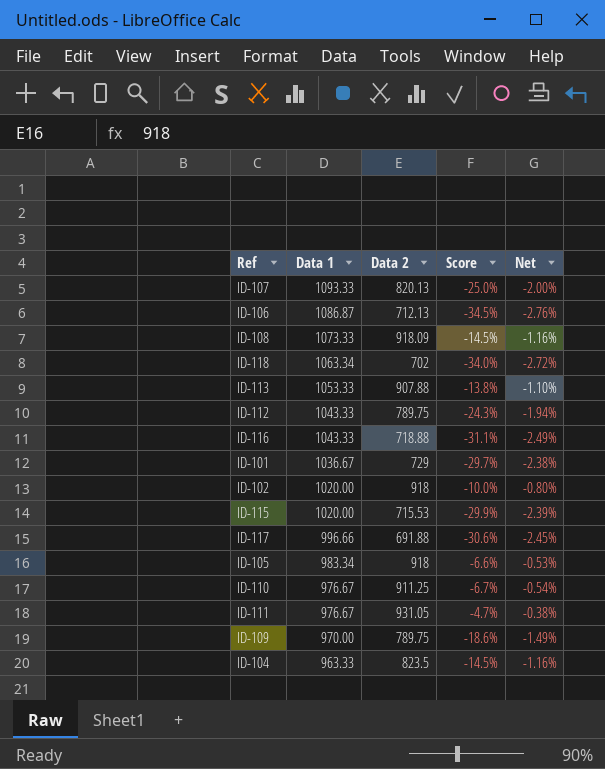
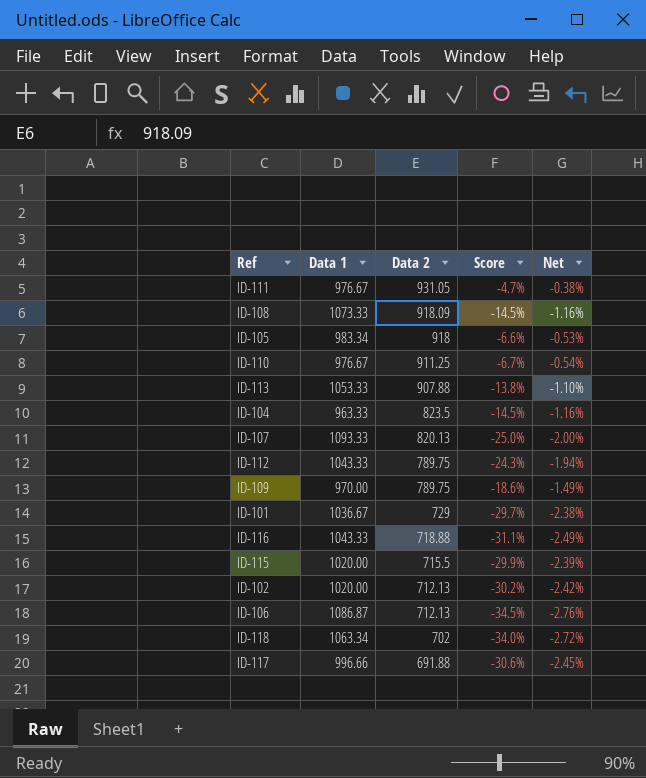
row order: Data 1 descending -> Data 2 descending
ID-115 | Data 2: 715.53 -> 715.5
ID-102 | Data 2: 918 -> 712.13
ID-102 | Score: -10.0% -> -30.2%
ID-102 | Net: -0.80% -> -2.42%

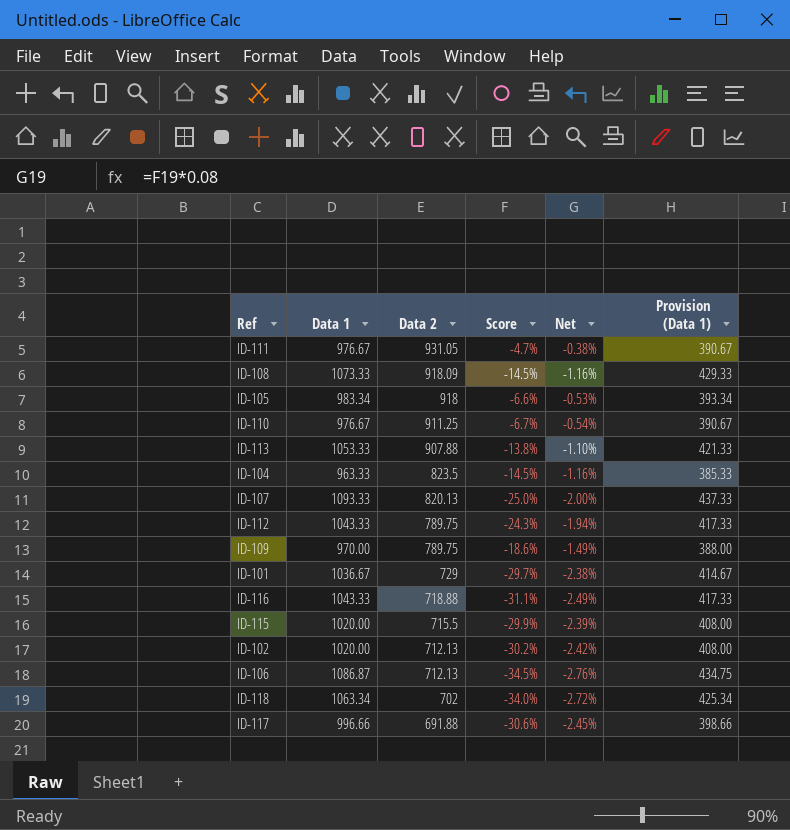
column Provision (Data 1) | formula: none -> [Data 1] * 0.4

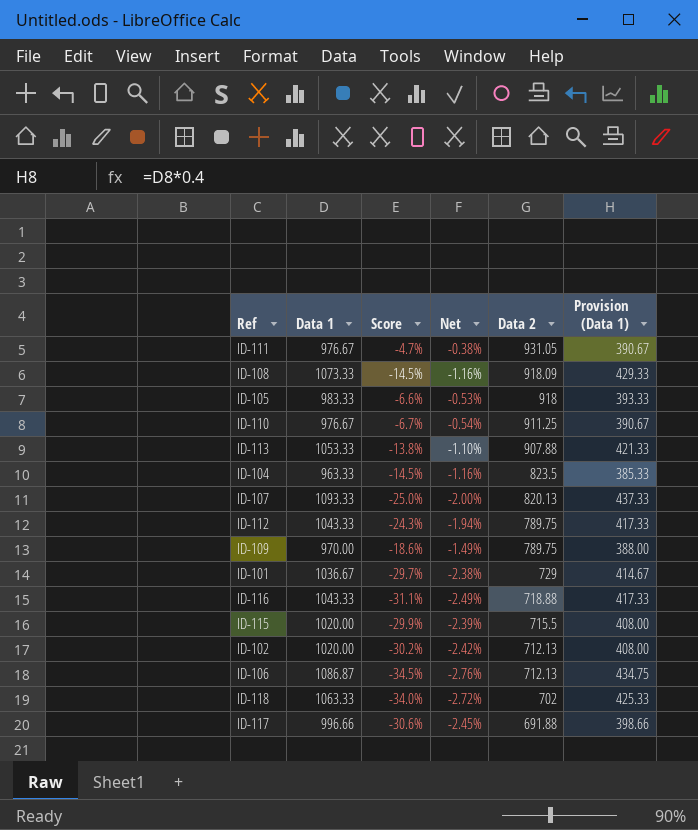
column Data 2 | position: 3 -> 5
ID-105 | Data 1: 983.34 -> 983.33
ID-105 | Provision (Data 1): 393.34 -> 393.33
ID-118 | Data 1: 1063.34 -> 1063.33
ID-118 | Provision (Data 1): 425.34 -> 425.33

